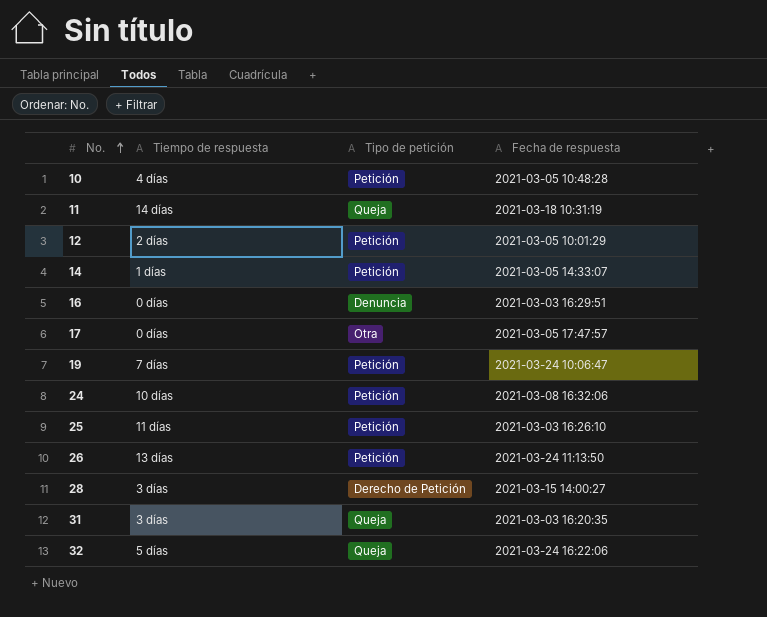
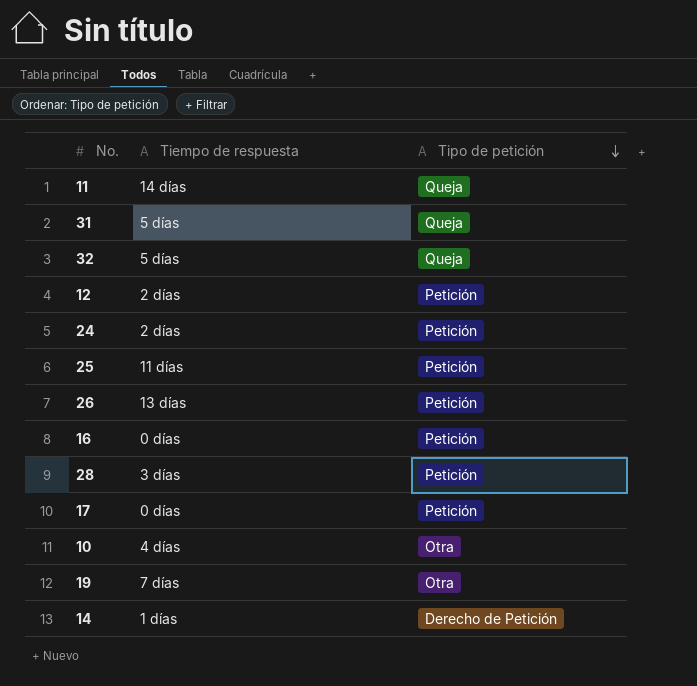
row order: No. ascending -> Tipo de petición descending
column Fecha de respuesta | position: 4 -> none
31 | Tiempo de respuesta: 3 días -> 5 días
24 | Tiempo de respuesta: 10 días -> 2 días
16 | Tipo de petición: Denuncia -> Petición
28 | Tipo de petición: Derecho de Petición -> Petición
17 | Tipo de petición: Otra -> Petición
10 | Tipo de petición: Petición -> Otra
19 | Tipo de petición: Petición -> Otra
14 | Tipo de petición: Petición -> Derecho de Petición

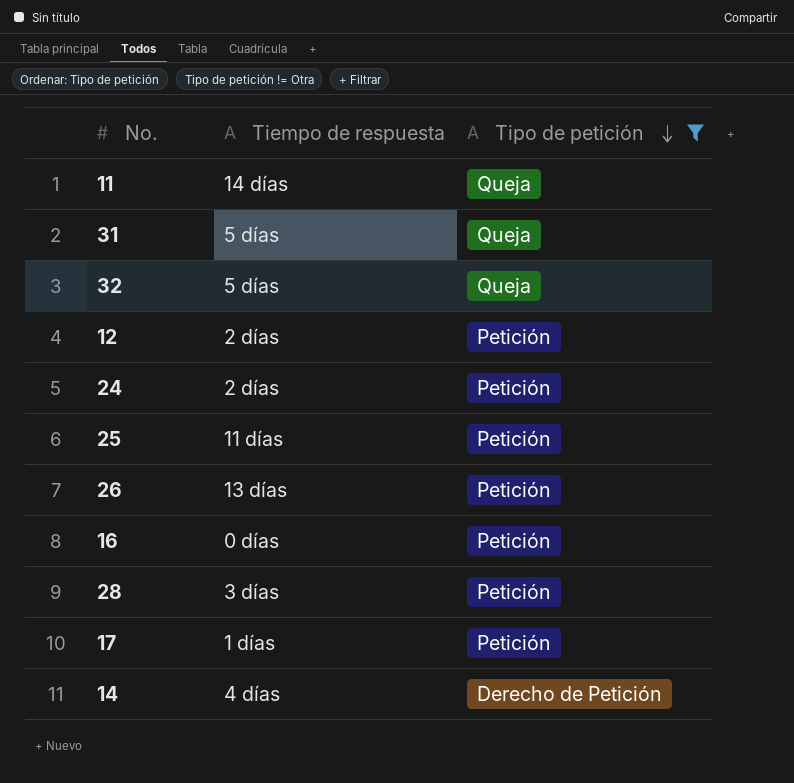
filter: none -> Tipo de petición != Otra
17 | Tiempo de respuesta: 0 días -> 1 días
14 | Tiempo de respuesta: 1 días -> 4 días

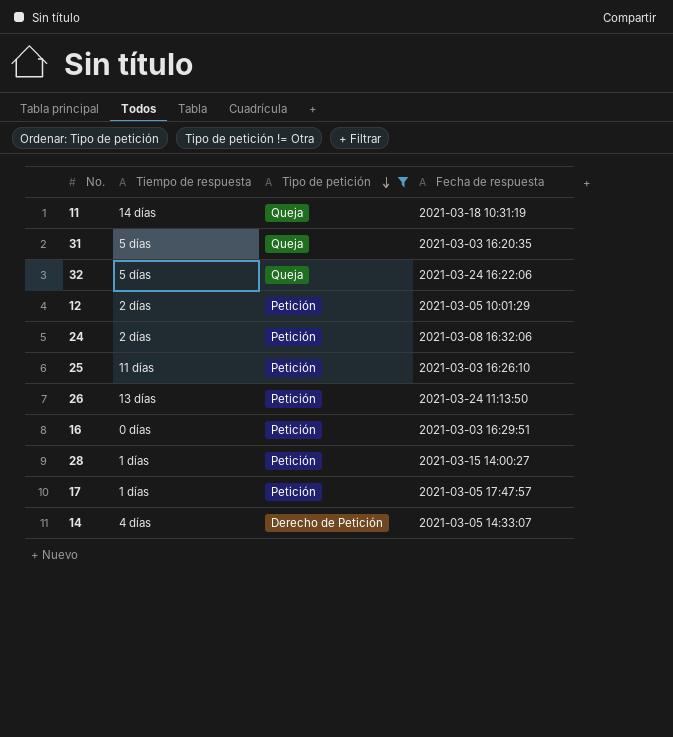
column Fecha de respuesta | position: none -> 4
28 | Tiempo de respuesta: 3 días -> 1 días

